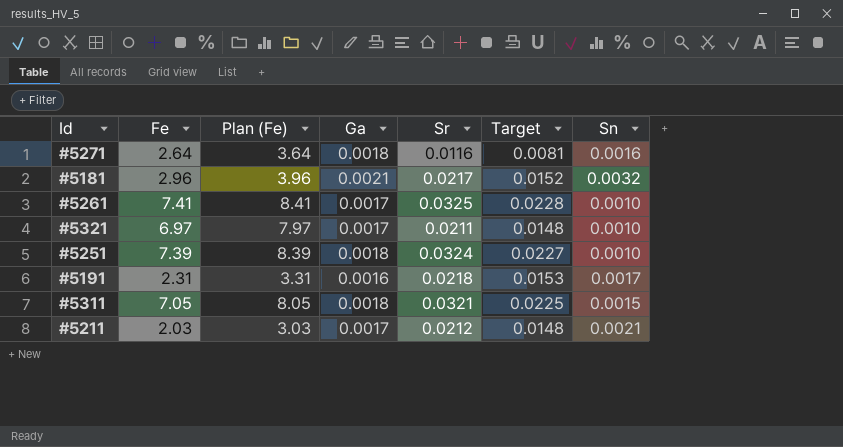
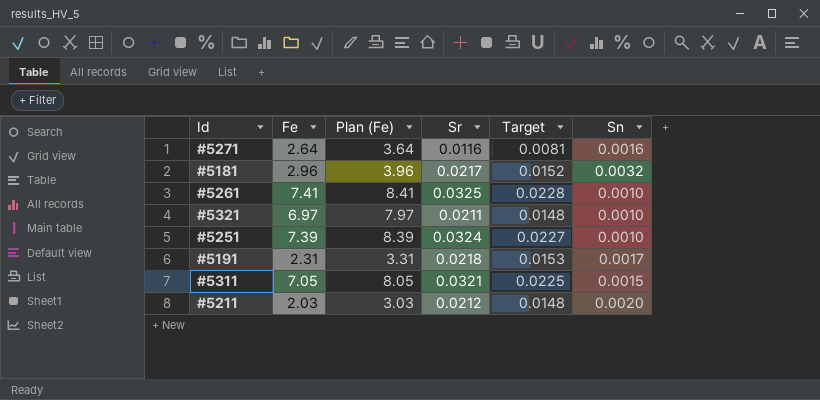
column Ga | position: 4 -> none
#5211 | Sn: 0.0021 -> 0.0020

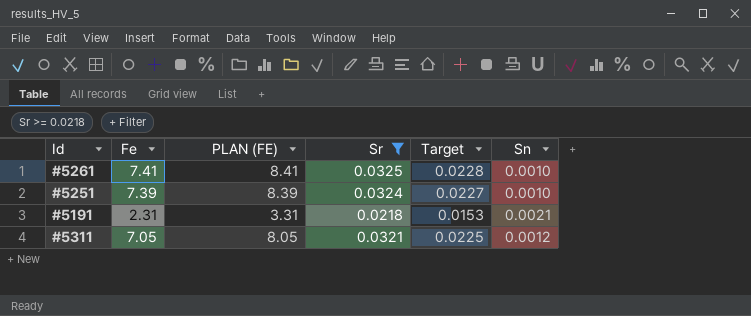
filter: none -> Sr >= 0.0218
column name: Plan (Fe) -> PLAN (FE)
#5191 | Sn: 0.0017 -> 0.0021
#5311 | Sn: 0.0015 -> 0.0012

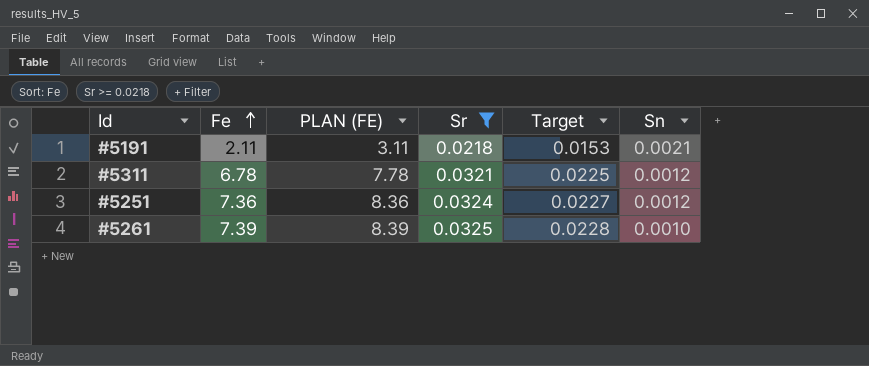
row order: none -> Fe ascending
#5191 | Fe: 2.31 -> 2.11
#5191 | PLAN (FE): 3.31 -> 3.11
#5311 | Fe: 7.05 -> 6.78
#5311 | PLAN (FE): 8.05 -> 7.78
#5251 | Fe: 7.39 -> 7.36
#5251 | PLAN (FE): 8.39 -> 8.36
#5251 | Sn: 0.0010 -> 0.0012
#5261 | Fe: 7.41 -> 7.39
#5261 | PLAN (FE): 8.41 -> 8.39

